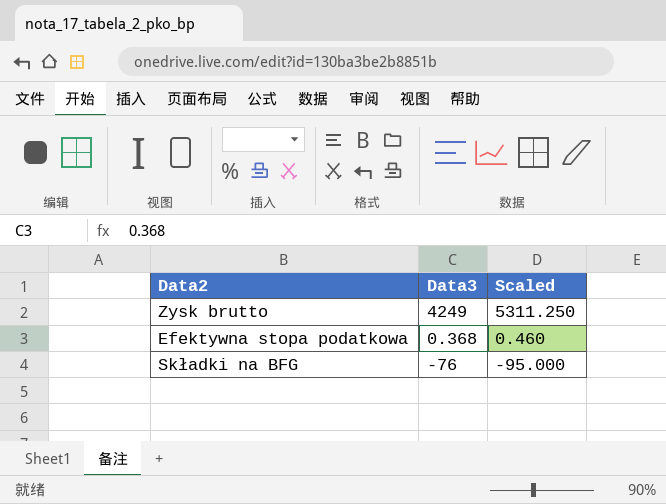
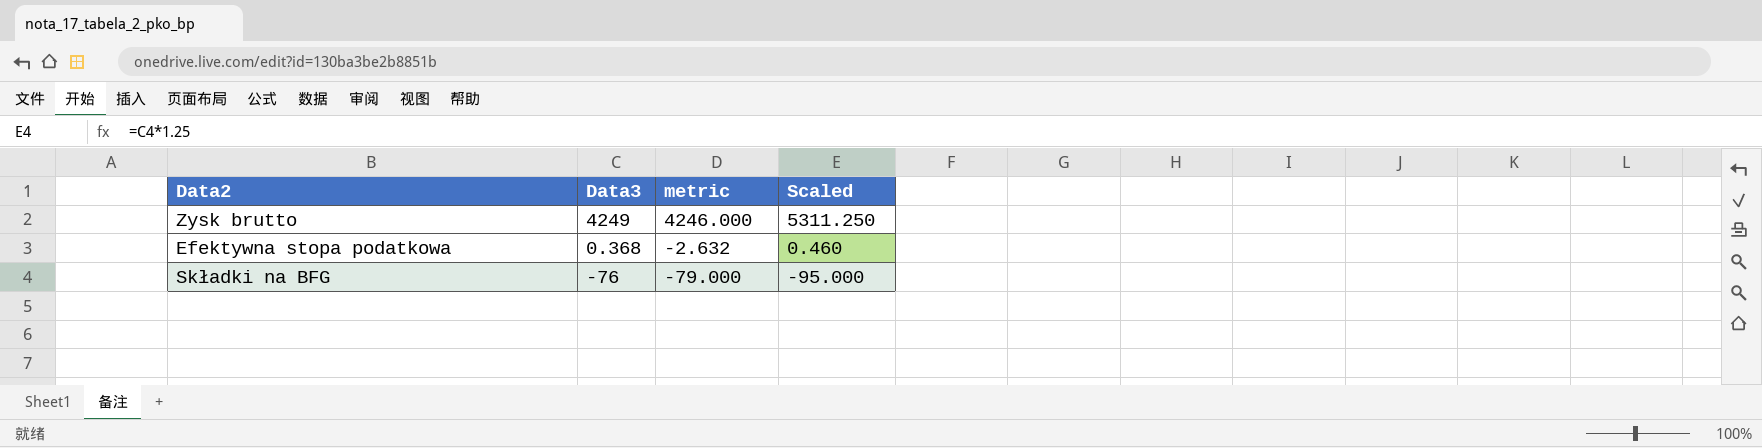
column metric | formula: none -> [Data3] - 3

